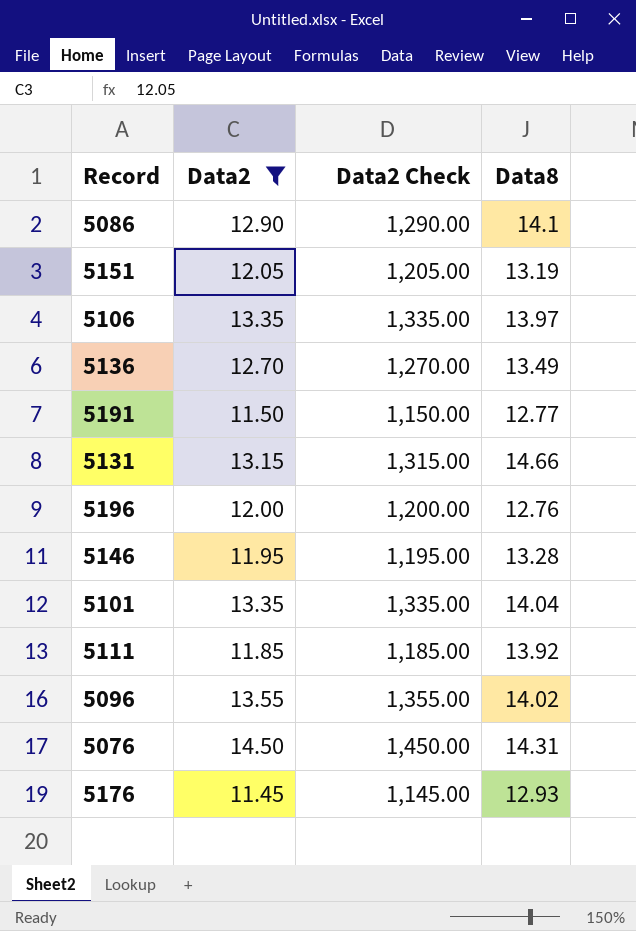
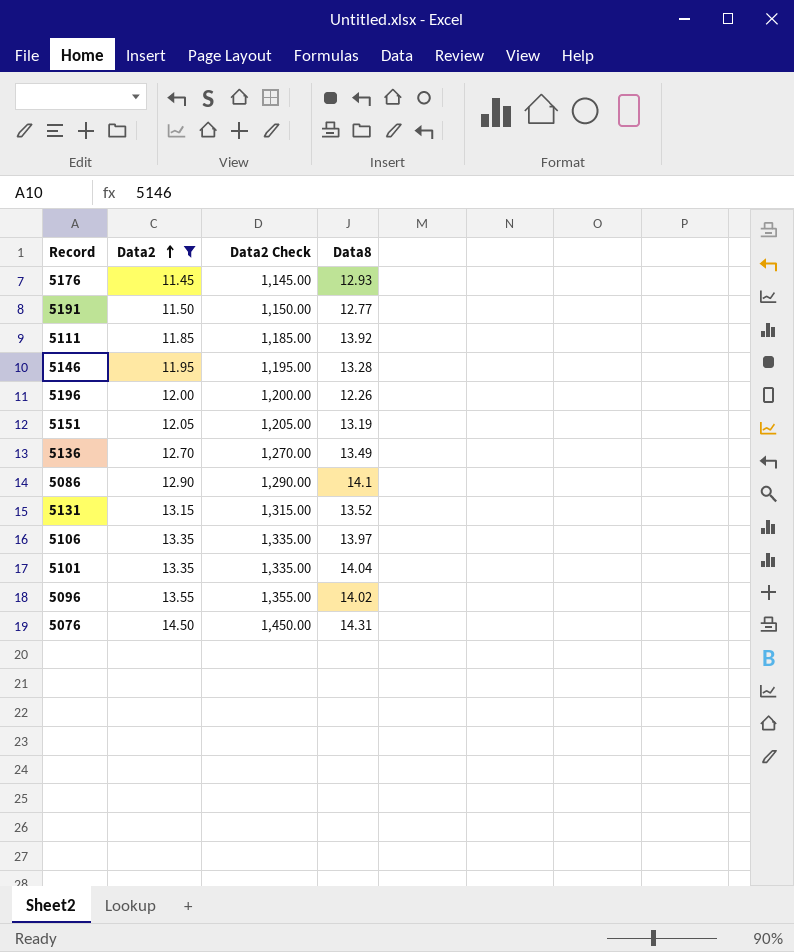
row order: none -> Data2 ascending
5196 | Data8: 12.76 -> 12.26
5131 | Data8: 14.66 -> 13.52

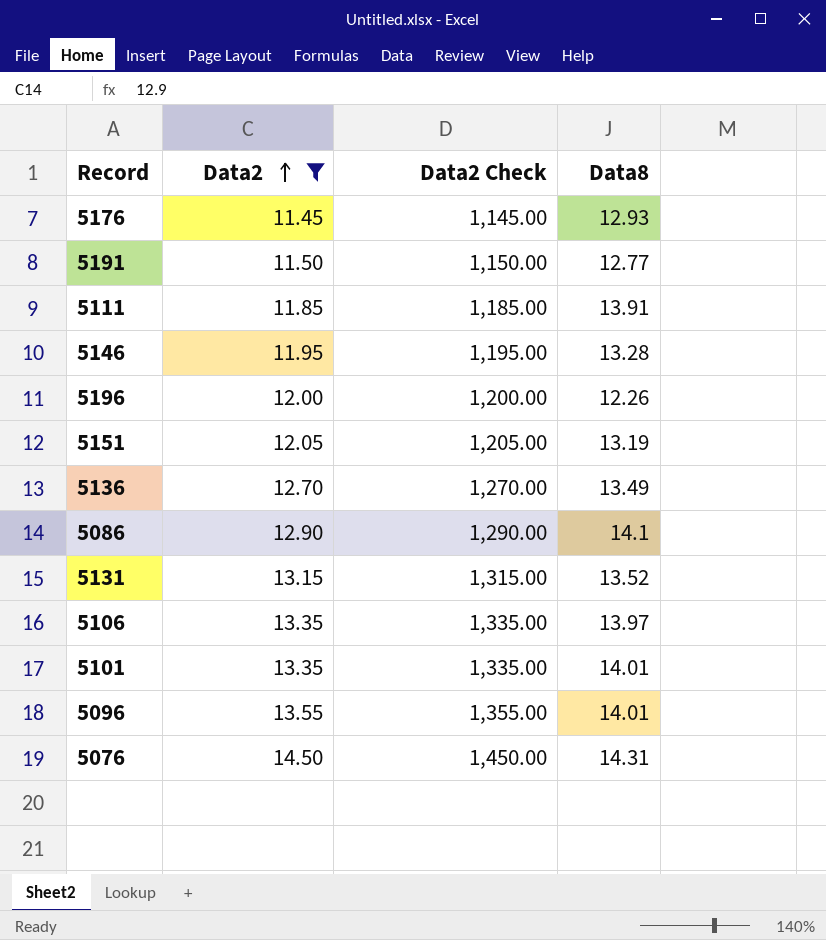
5111 | Data8: 13.92 -> 13.91
5101 | Data8: 14.04 -> 14.01
5096 | Data8: 14.02 -> 14.01

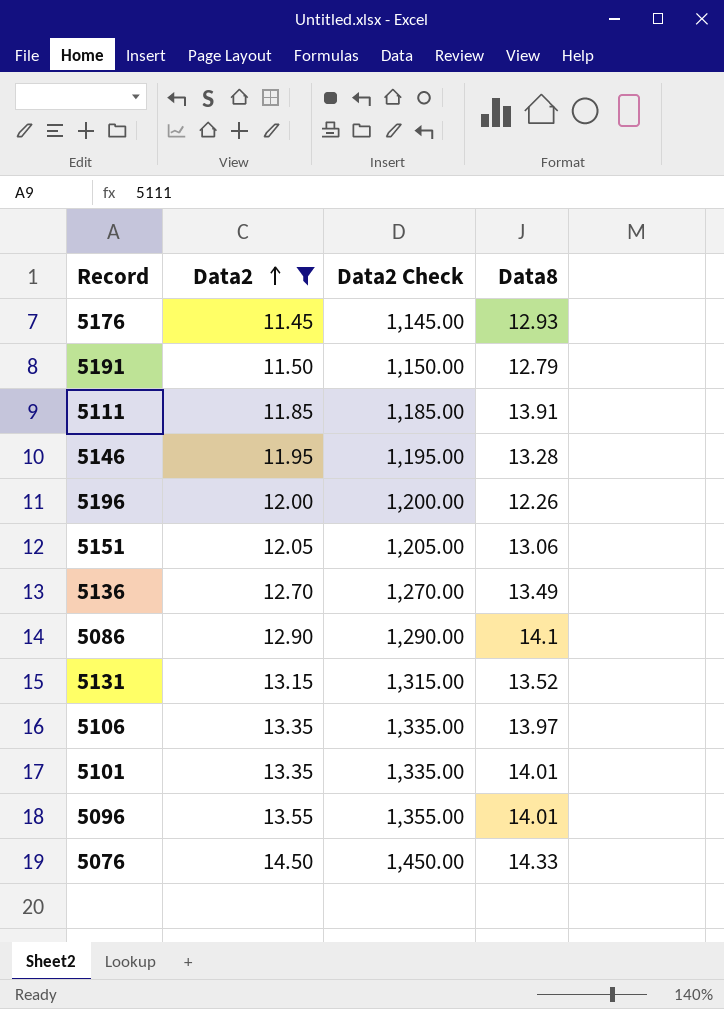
5191 | Data8: 12.77 -> 12.79
5151 | Data8: 13.19 -> 13.06
5076 | Data8: 14.31 -> 14.33

